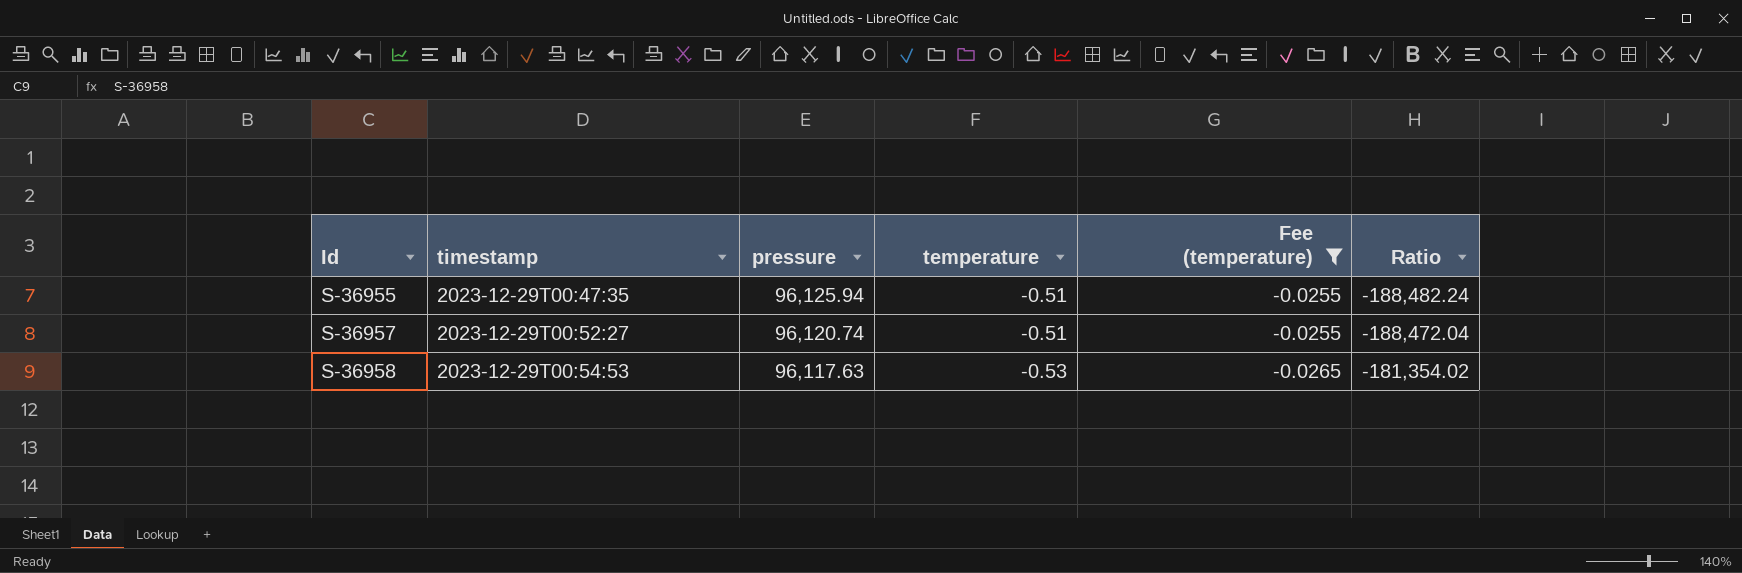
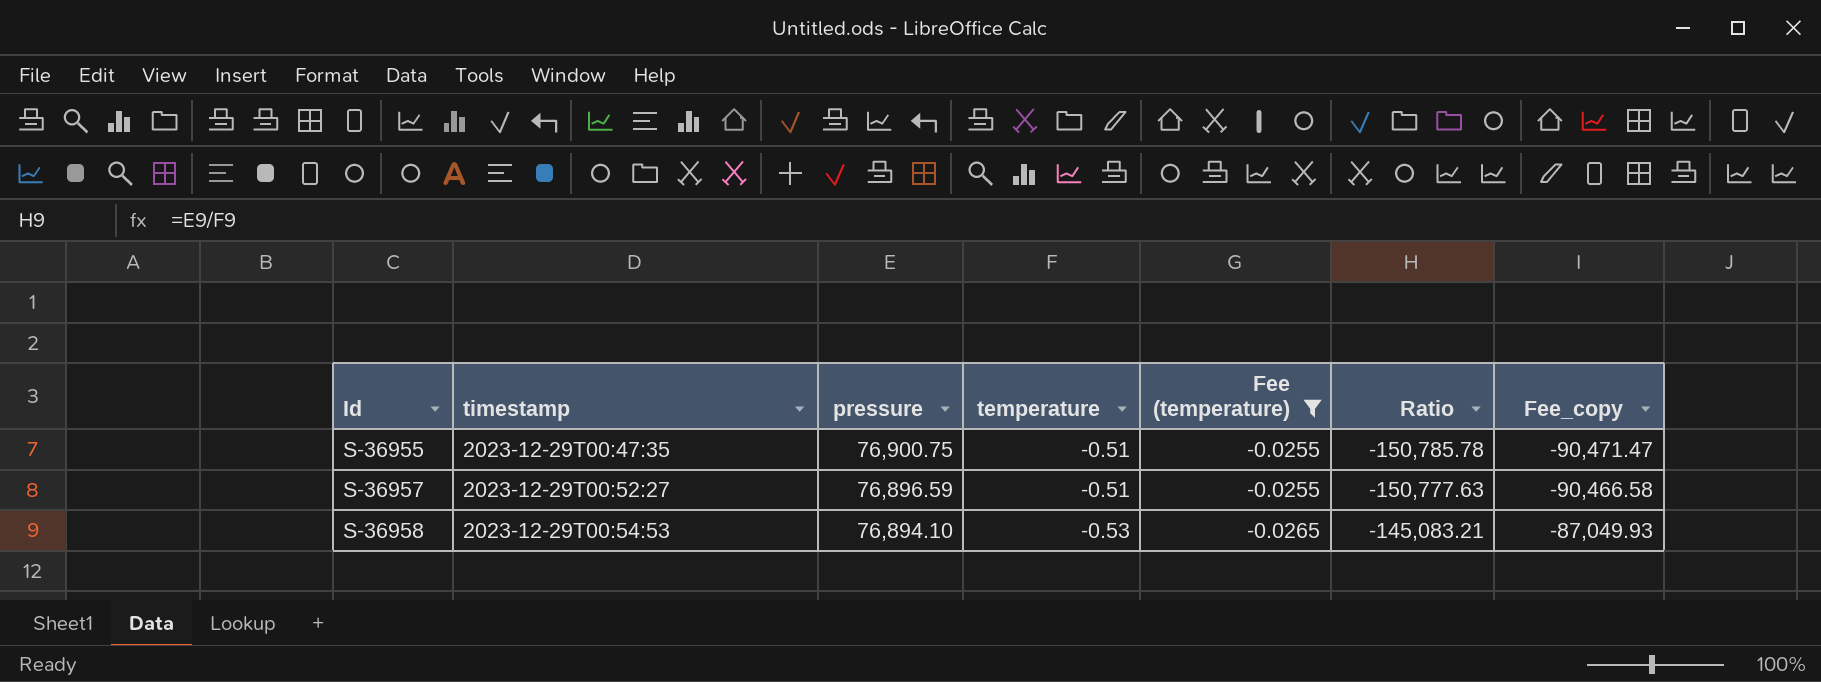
column Fee_copy | formula: none -> [Ratio] * 0.6
S-36955 | pressure: 96,125.94 -> 76,900.75
S-36955 | Ratio: -188,482.24 -> -150,785.78
S-36957 | pressure: 96,120.74 -> 76,896.59
S-36957 | Ratio: -188,472.04 -> -150,777.63
S-36958 | pressure: 96,117.63 -> 76,894.10
S-36958 | Ratio: -181,354.02 -> -145,083.21

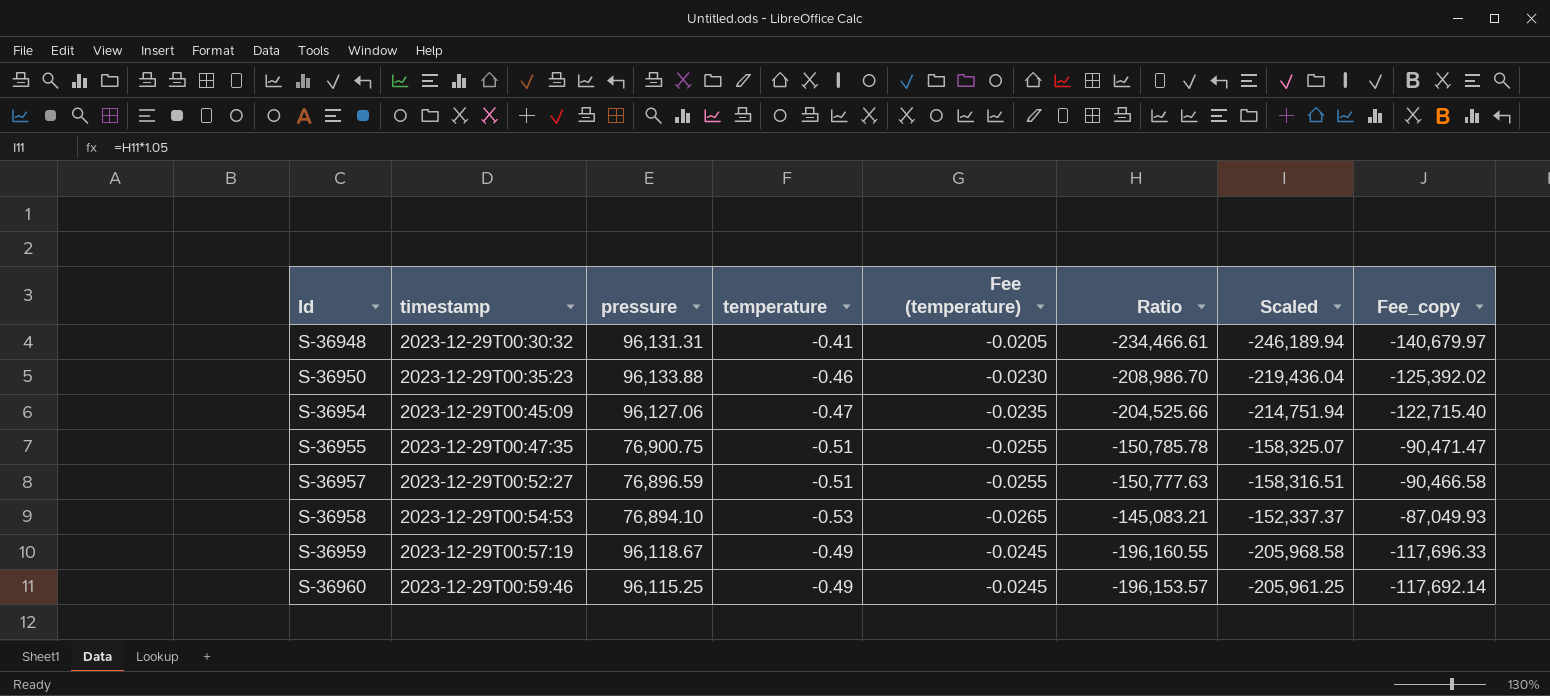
filter: Fee (temperature) <= -0.0255 -> none
column Scaled | formula: none -> [Ratio] * 1.05

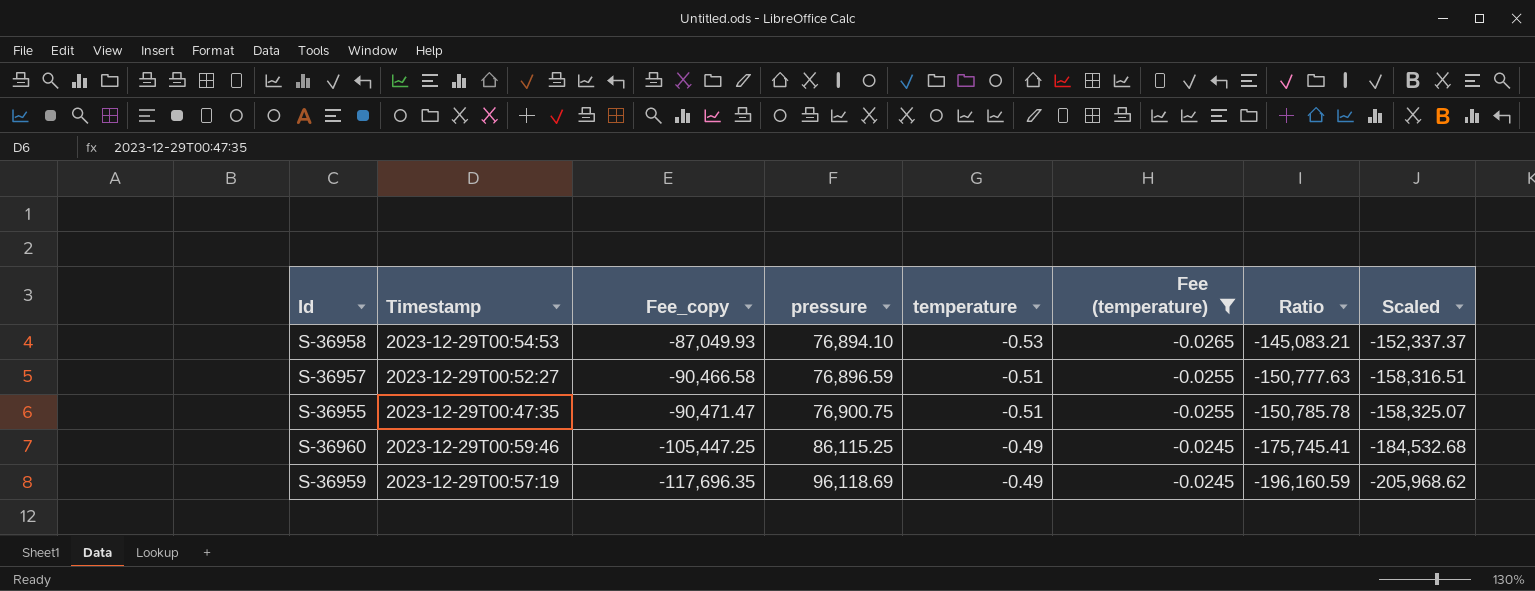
filter: none -> Fee (temperature) <= -0.0245
row order: Id ascending -> Fee_copy descending
column name: timestamp -> Timestamp
column Fee_copy | position: 8 -> 3
S-36960 | Fee_copy: -117,692.14 -> -105,447.25
S-36960 | pressure: 96,115.25 -> 86,115.25
S-36960 | Ratio: -196,153.57 -> -175,745.41
S-36960 | Scaled: -205,961.25 -> -184,532.68
S-36959 | Fee_copy: -117,696.33 -> -117,696.35
S-36959 | pressure: 96,118.67 -> 96,118.69
S-36959 | Ratio: -196,160.55 -> -196,160.59
S-36959 | Scaled: -205,968.58 -> -205,968.62

